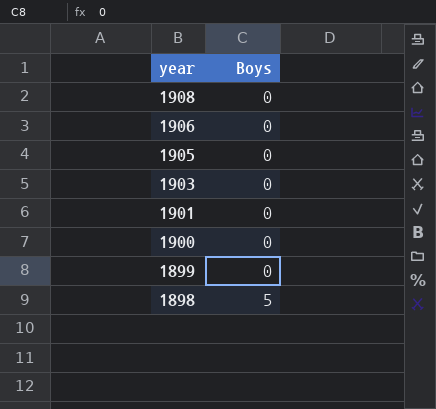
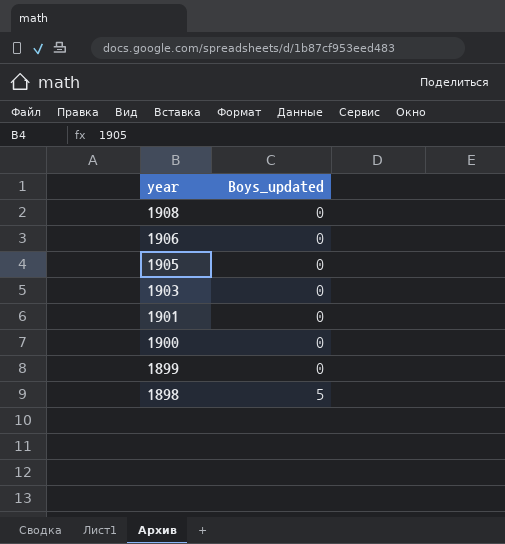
column name: Boys -> Boys_updated

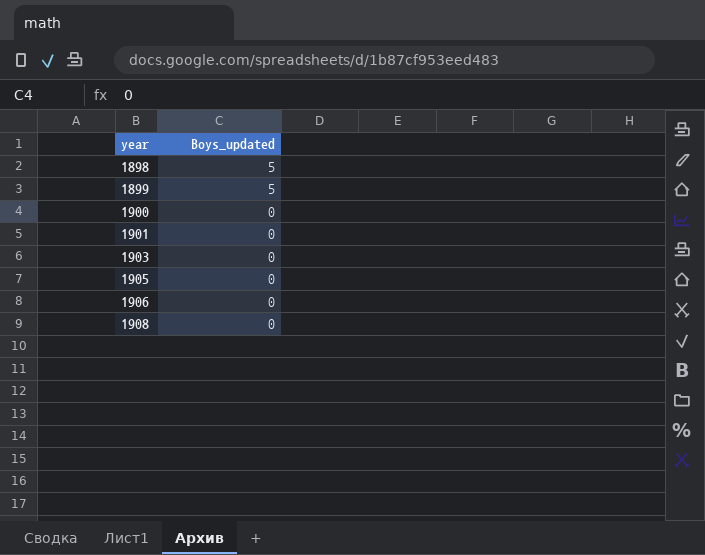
row order: year descending -> year ascending
1899 | Boys_updated: 0 -> 5

